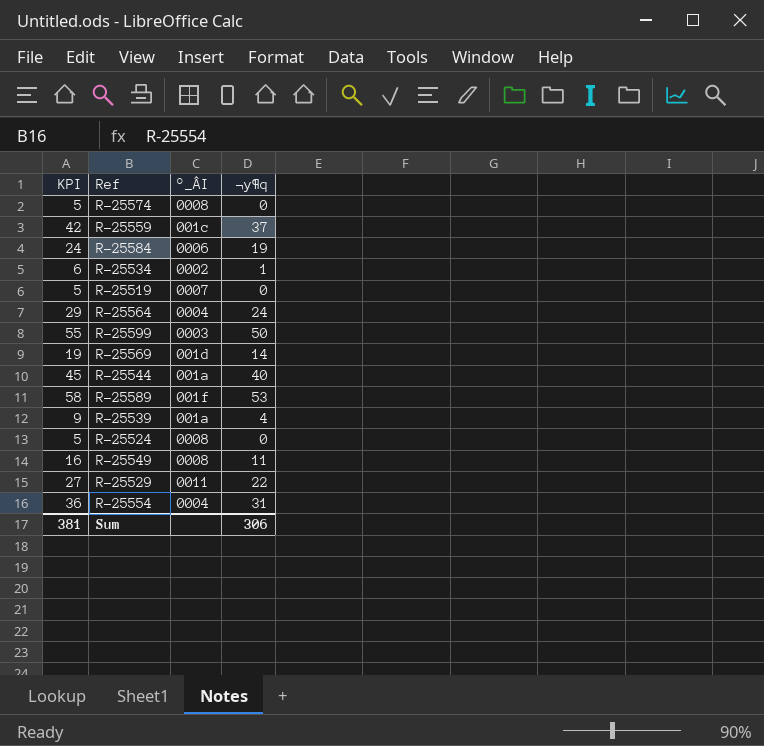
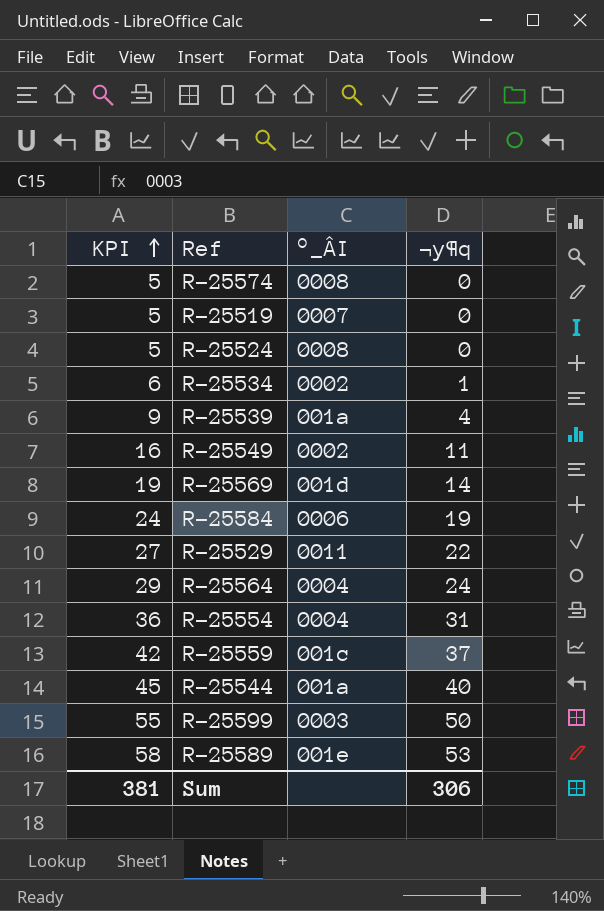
row order: none -> KPI ascending
R-25549 | °_ÂI: 0008 -> 0002
R-25589 | °_ÂI: 001f -> 001e

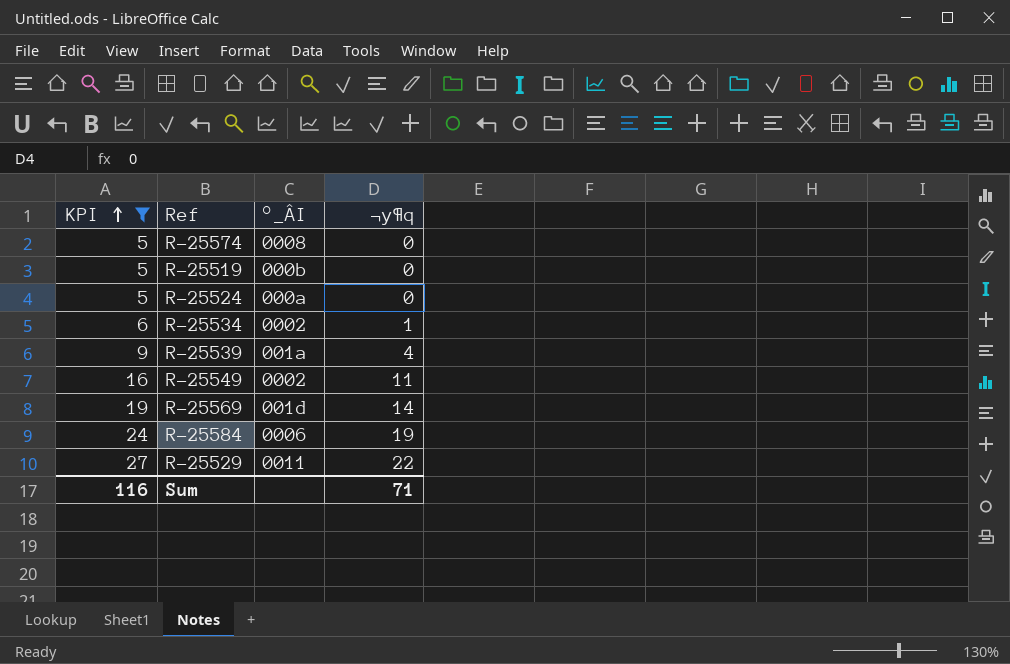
filter: none -> KPI <= 27
R-25519 | °_ÂI: 0007 -> 000b
R-25524 | °_ÂI: 0008 -> 000a
Sum | KPI: 381 -> 116
Sum | ¬y¶q: 306 -> 71

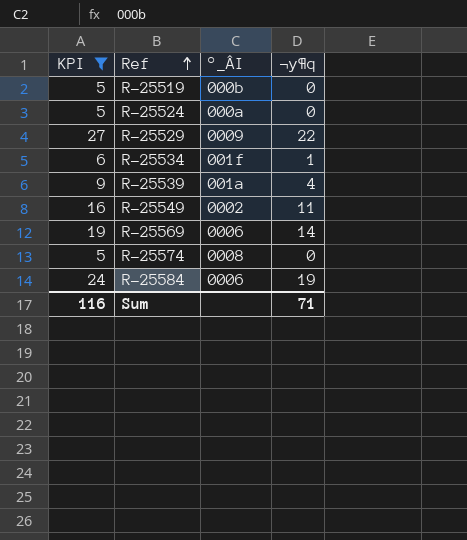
row order: KPI ascending -> Ref ascending
R-25529 | °_ÂI: 0011 -> 0009
R-25534 | °_ÂI: 0002 -> 001f
R-25569 | °_ÂI: 001d -> 0006

